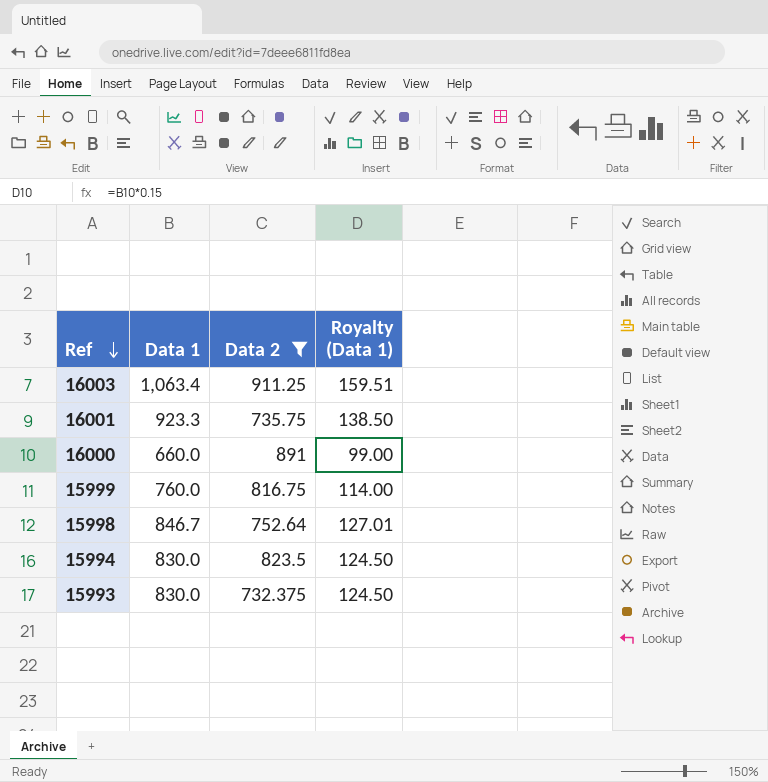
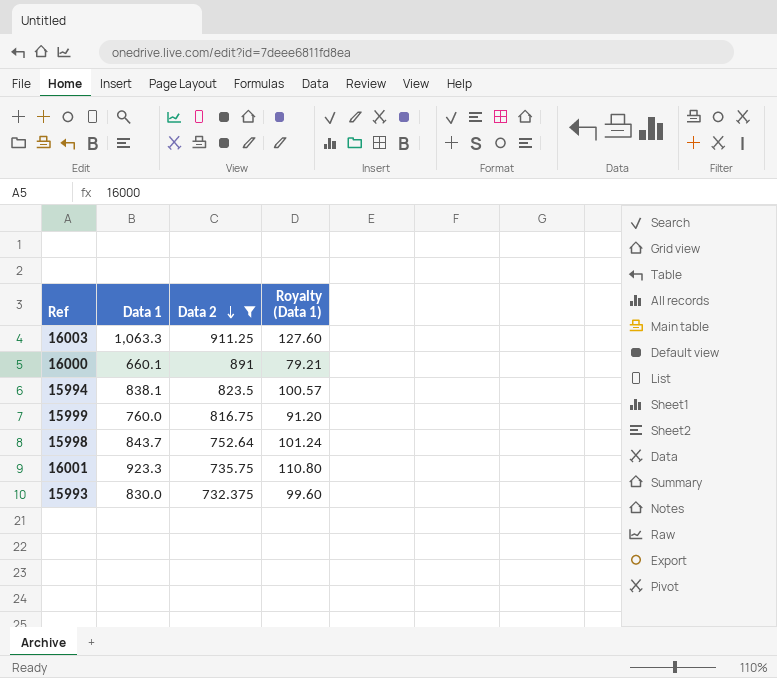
row order: Ref descending -> Data 2 descending
column Royalty (Data 1) | formula: [Data 1] * 0.15 -> [Data 1] * 0.12
16003 | Data 1: 1,063.4 -> 1,063.3
16000 | Data 1: 660.0 -> 660.1
15994 | Data 1: 830.0 -> 838.1
15998 | Data 1: 846.7 -> 843.7

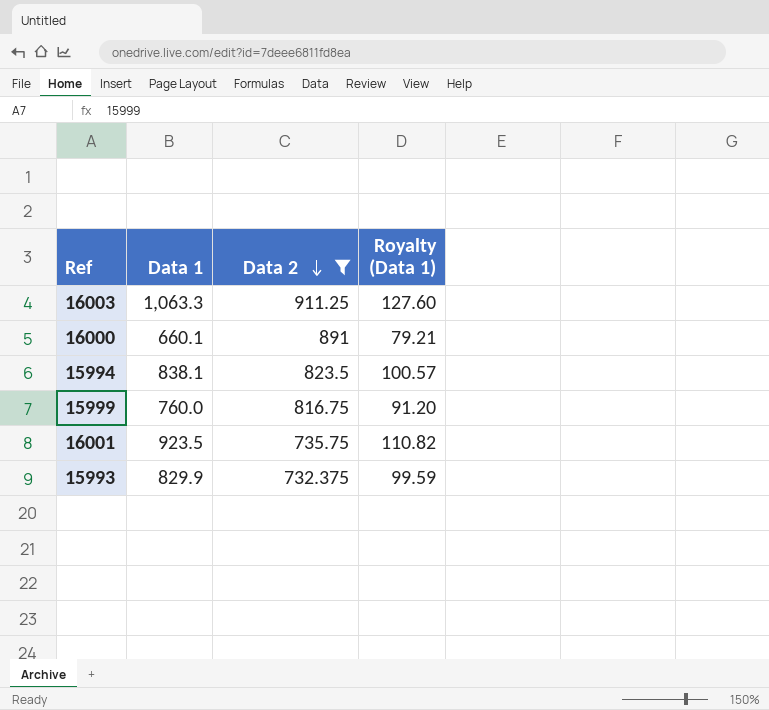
row 15998: 843.7 | 752.64 | 101.24 -> none
16001 | Data 1: 923.3 -> 923.5
16001 | Royalty (Data 1): 110.80 -> 110.82
15993 | Data 1: 830.0 -> 829.9
15993 | Royalty (Data 1): 99.60 -> 99.59

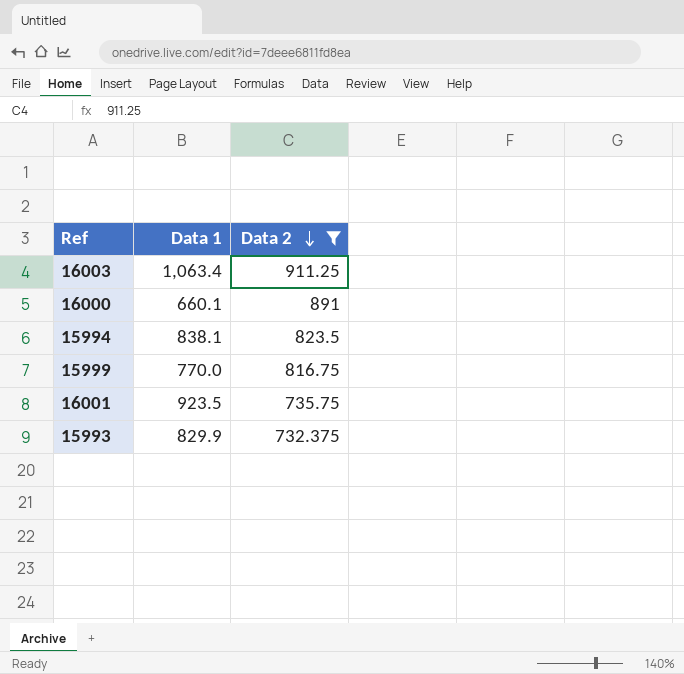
column Royalty (Data 1) | formula: [Data 1] * 0.12 -> none
16003 | Data 1: 1,063.3 -> 1,063.4
15999 | Data 1: 760.0 -> 770.0

